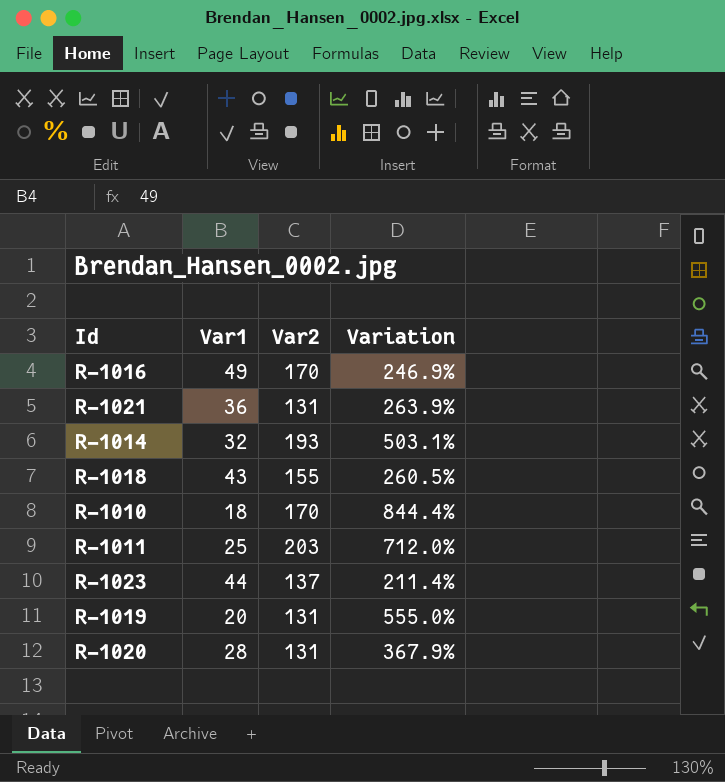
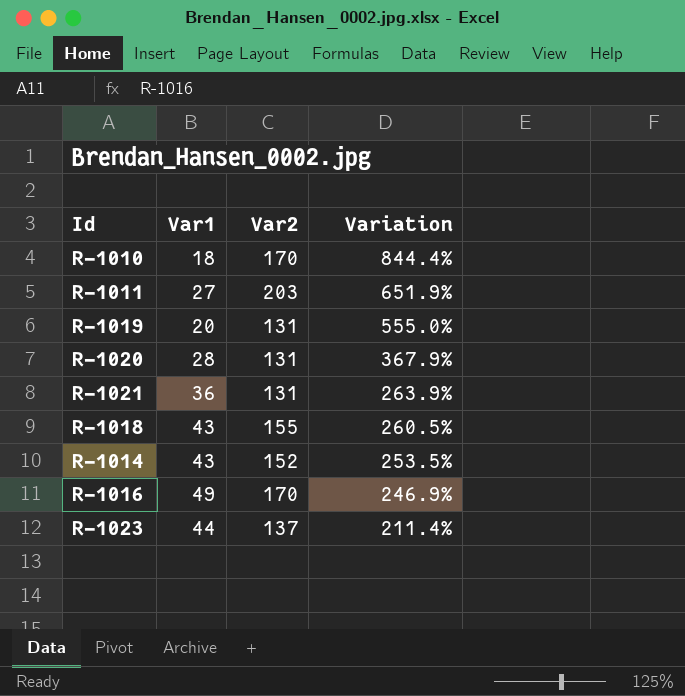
row order: none -> Variation descending
R-1011 | Var1: 25 -> 27
R-1011 | Variation: 712.0% -> 651.9%
R-1014 | Var1: 32 -> 43
R-1014 | Var2: 193 -> 152
R-1014 | Variation: 503.1% -> 253.5%

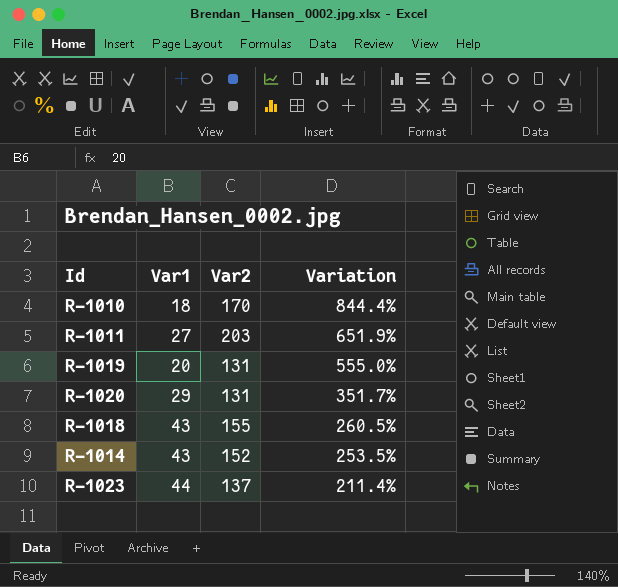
row R-1021: 36 | 131 | 263.9% -> none
row R-1016: 49 | 170 | 246.9% -> none
R-1020 | Var1: 28 -> 29
R-1020 | Variation: 367.9% -> 351.7%

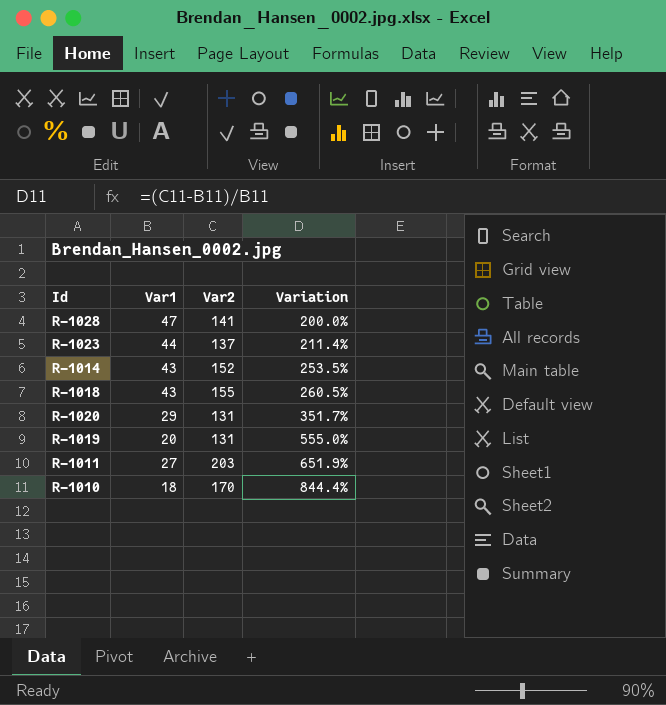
row order: Variation descending -> Variation ascending
row R-1028: none -> 47 | 141 | 200.0%

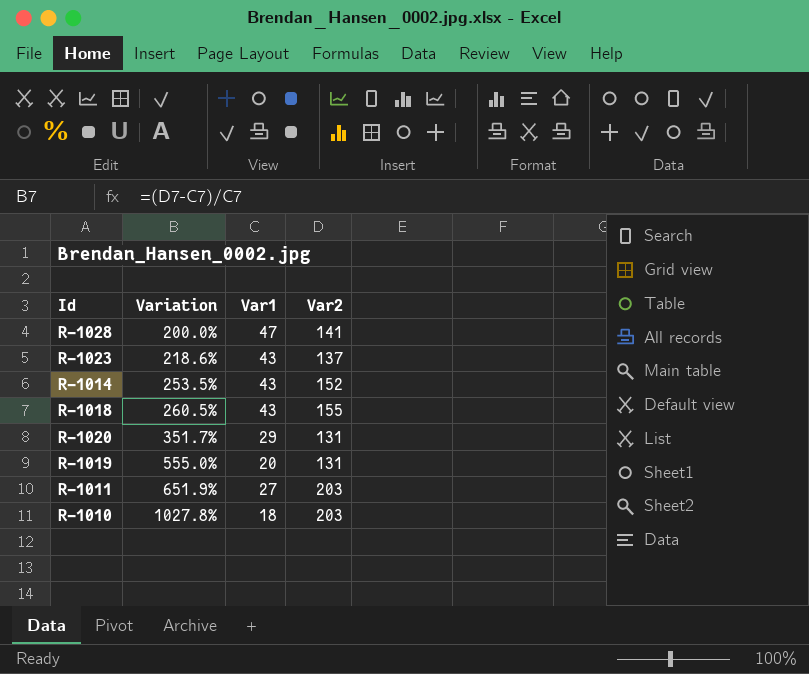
column Variation | position: 4 -> 2
R-1023 | Variation: 211.4% -> 218.6%
R-1023 | Var1: 44 -> 43
R-1010 | Variation: 844.4% -> 1027.8%
R-1010 | Var2: 170 -> 203

